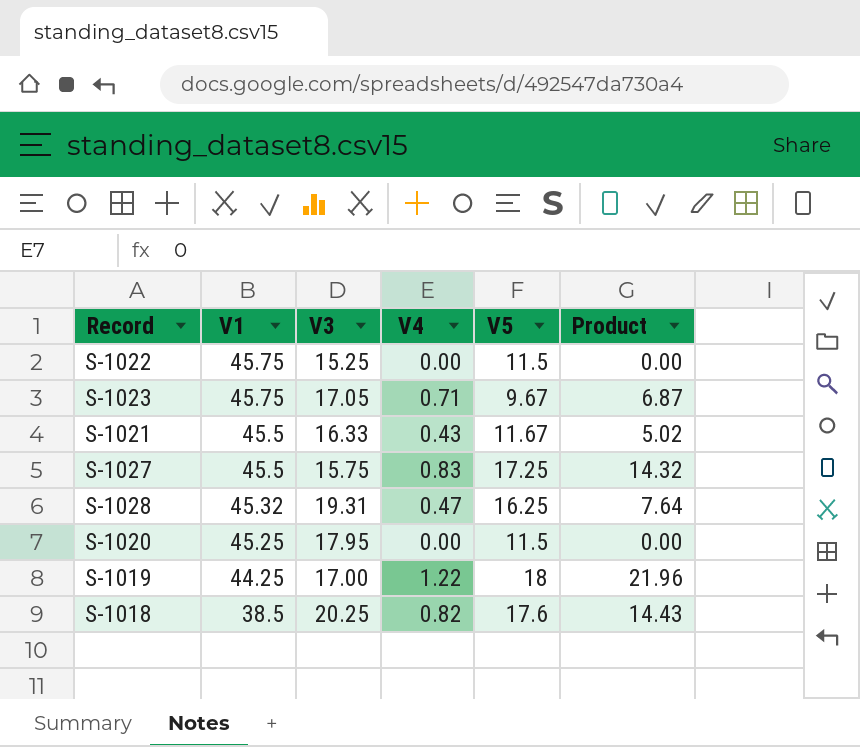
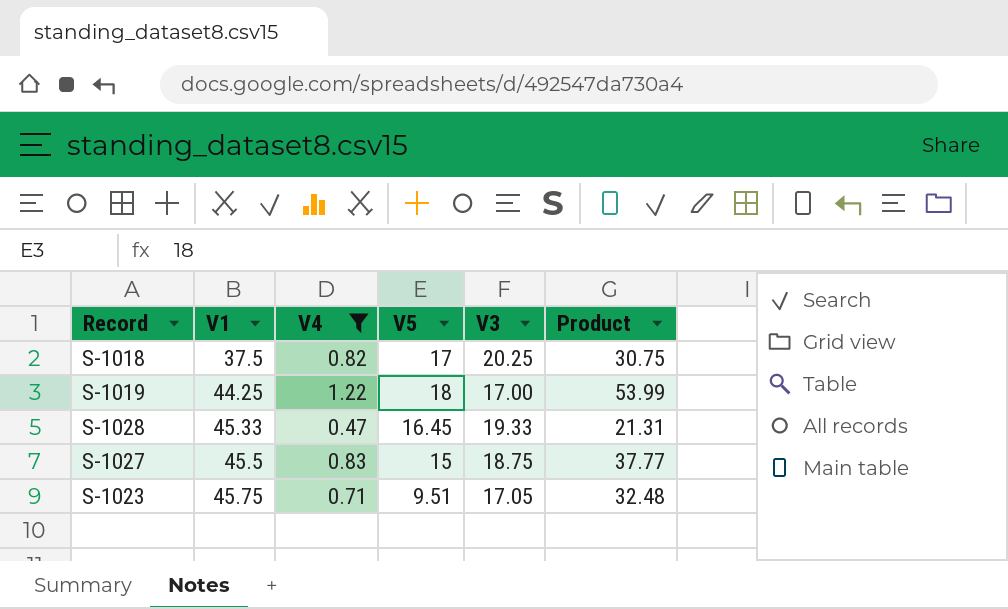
filter: none -> V4 >= 0.47
row order: V1 descending -> V1 ascending
column V3 | position: 3 -> 5
column Product | formula: [V4] * [V5] -> [V1] * [V4]
S-1018 | V1: 38.5 -> 37.5
S-1018 | V5: 17.6 -> 17
S-1028 | V1: 45.32 -> 45.33
S-1028 | V5: 16.25 -> 16.45
S-1028 | V3: 19.31 -> 19.33
S-1027 | V5: 17.25 -> 15
S-1027 | V3: 15.75 -> 18.75
S-1023 | V5: 9.67 -> 9.51

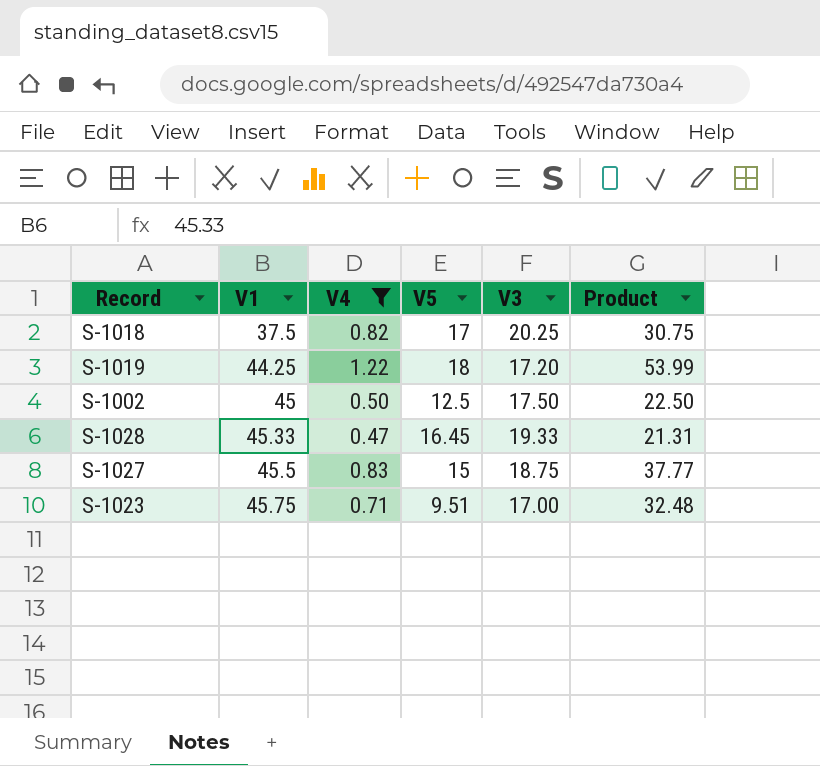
S-1019 | V3: 17.00 -> 17.20
row S-1002: none -> 45 | 0.50 | 12.5 | 17.50 | 22.50
S-1023 | V3: 17.05 -> 17.00

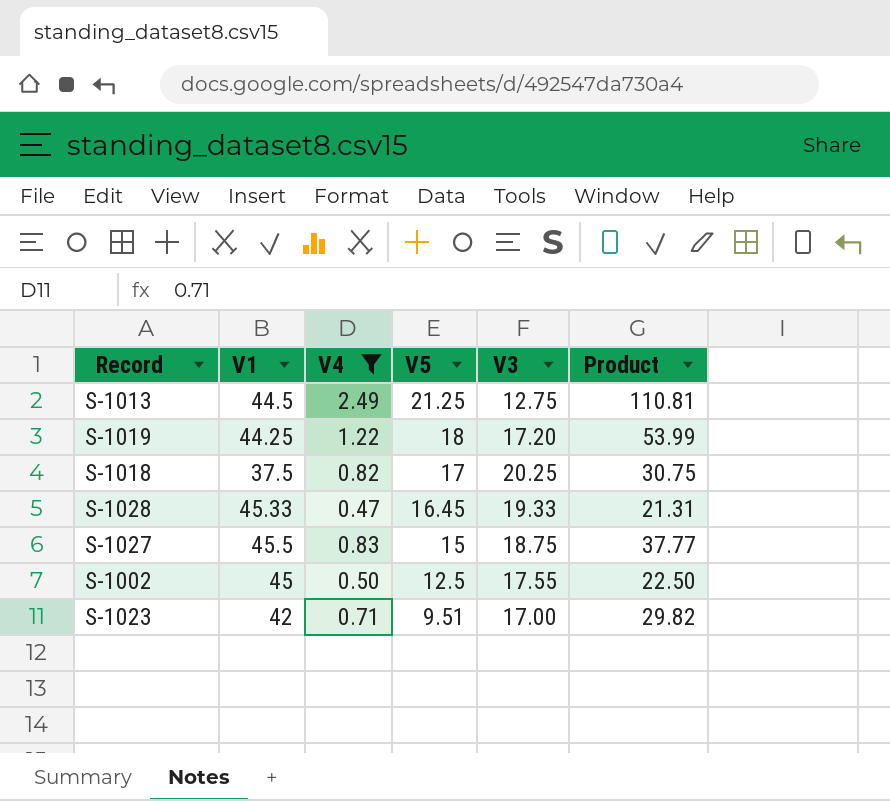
row order: V1 ascending -> V5 descending
row S-1013: none -> 44.5 | 2.49 | 21.25 | 12.75 | 110.81
S-1002 | V3: 17.50 -> 17.55
S-1023 | V1: 45.75 -> 42
S-1023 | Product: 32.48 -> 29.82

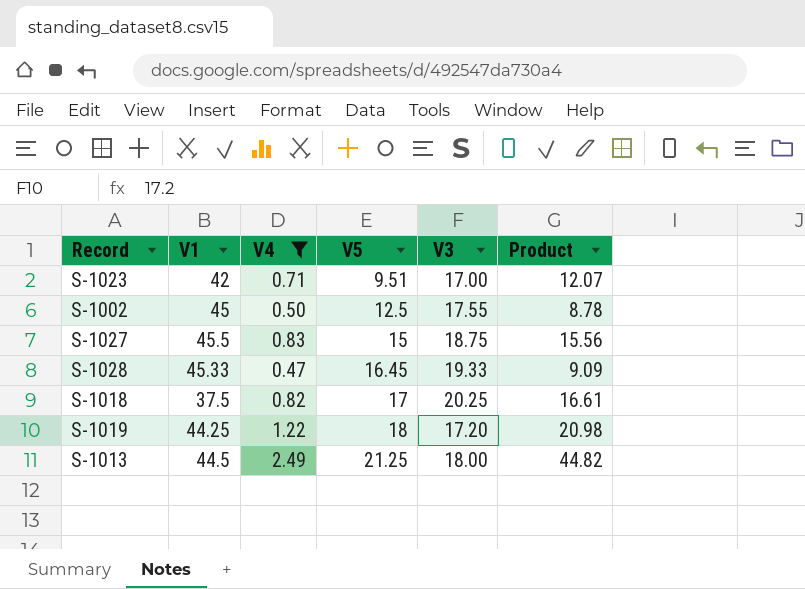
row order: V5 descending -> V5 ascending
column Product | formula: [V1] * [V4] -> [V4] * [V3]
S-1013 | V3: 12.75 -> 18.00

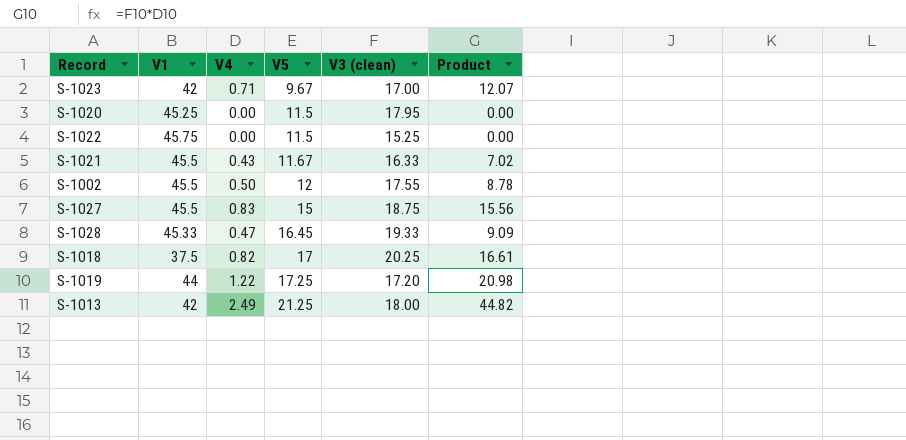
filter: V4 >= 0.47 -> none
column name: V3 -> V3 (clean)
S-1023 | V5: 9.51 -> 9.67
S-1002 | V1: 45 -> 45.5
S-1002 | V5: 12.5 -> 12
S-1019 | V1: 44.25 -> 44
S-1019 | V5: 18 -> 17.25
S-1013 | V1: 44.5 -> 42

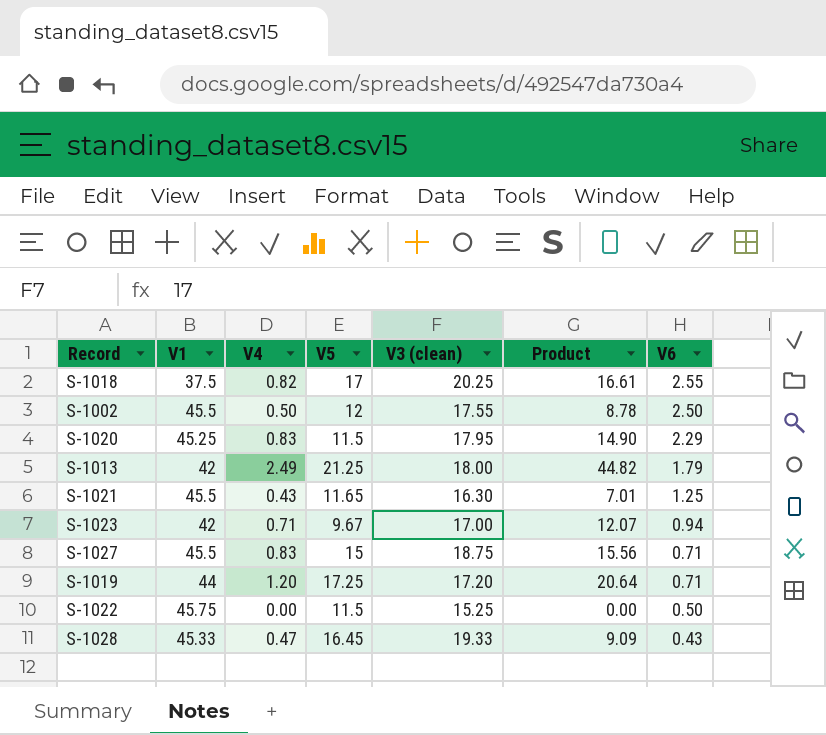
row order: V5 ascending -> V6 descending
column V6 | position: none -> 7
S-1020 | V4: 0.00 -> 0.83
S-1020 | Product: 0.00 -> 14.90
S-1021 | V5: 11.67 -> 11.65
S-1021 | V3 (clean): 16.33 -> 16.30
S-1021 | Product: 7.02 -> 7.01
S-1019 | V4: 1.22 -> 1.20
S-1019 | Product: 20.98 -> 20.64

